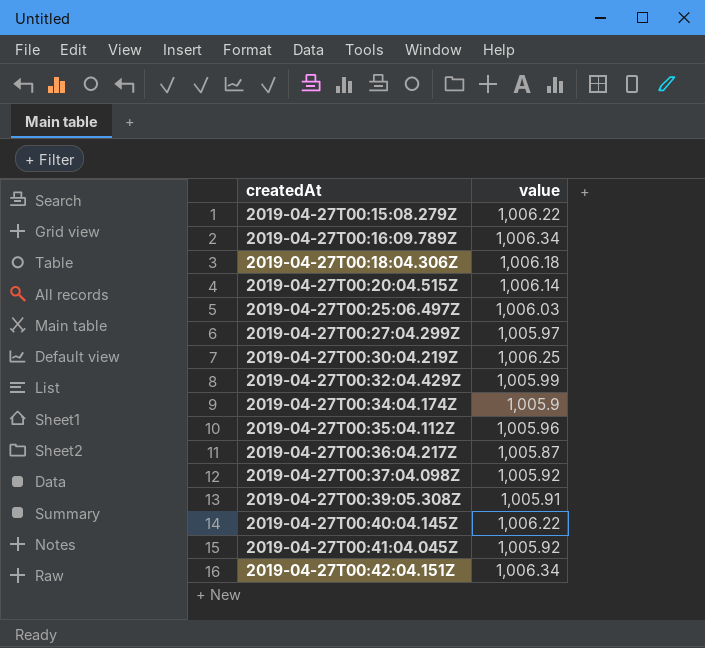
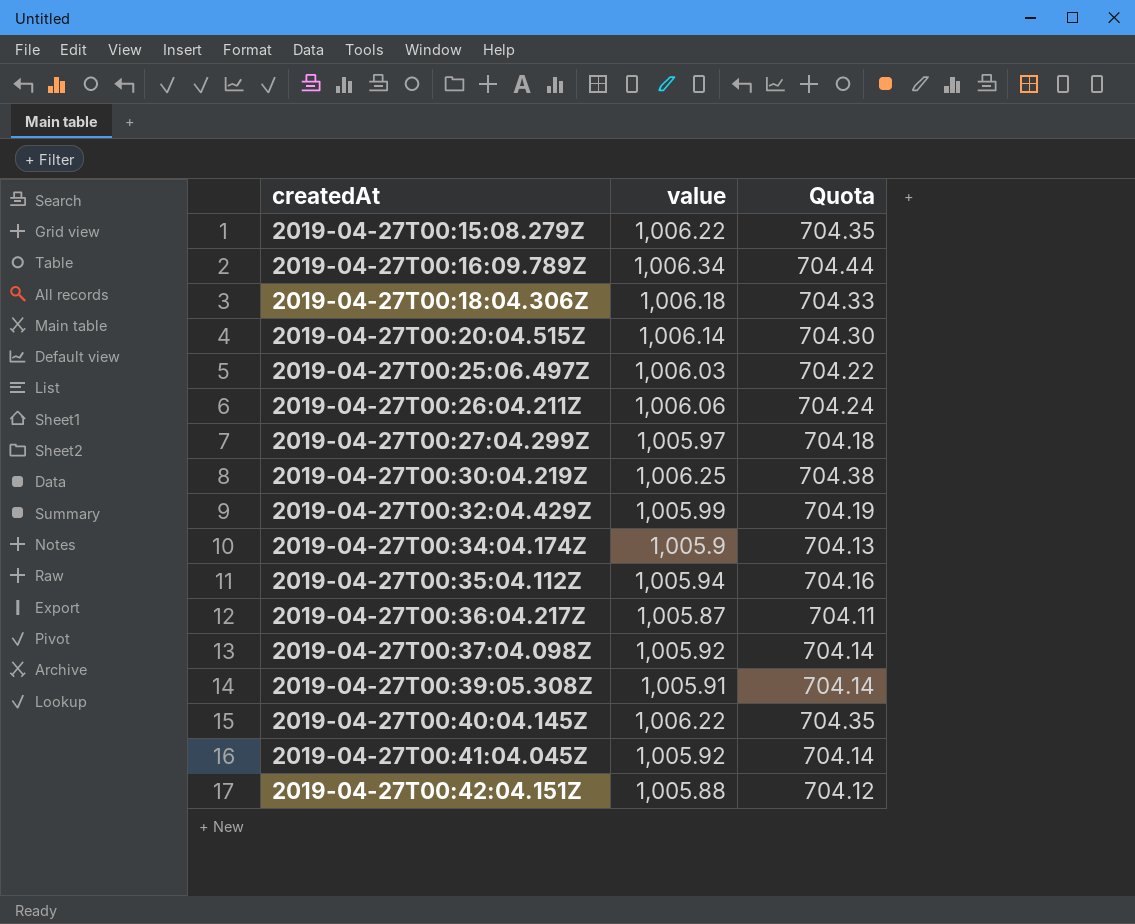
column Quota | formula: none -> [value] * 0.7
row 2019-04-27T00:26:04.211Z: none -> 1,006.06 | 704.24
2019-04-27T00:35:04.112Z | value: 1,005.96 -> 1,005.94
2019-04-27T00:42:04.151Z | value: 1,006.34 -> 1,005.88

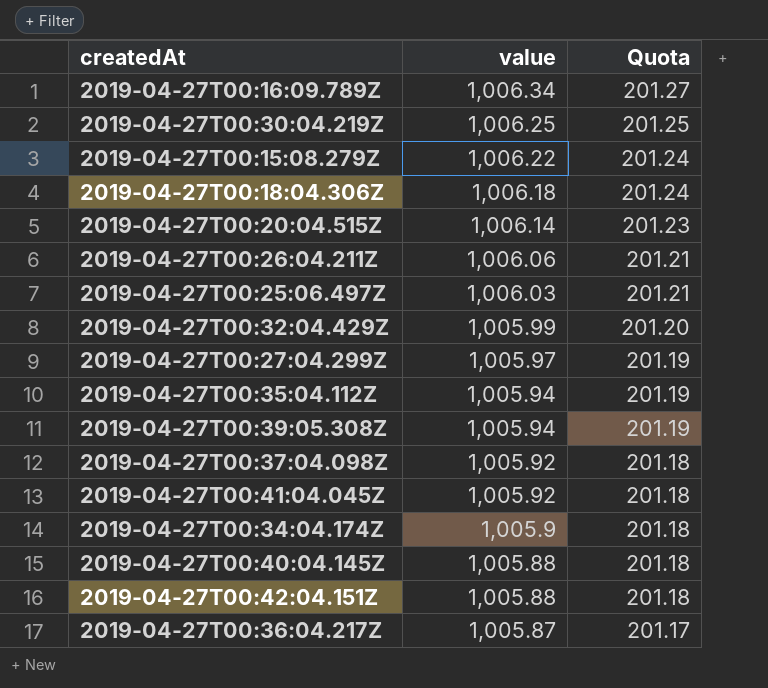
row order: createdAt ascending -> value descending
column Quota | formula: [value] * 0.7 -> [value] * 0.2
2019-04-27T00:39:05.308Z | value: 1,005.91 -> 1,005.94
2019-04-27T00:40:04.145Z | value: 1,006.22 -> 1,005.88

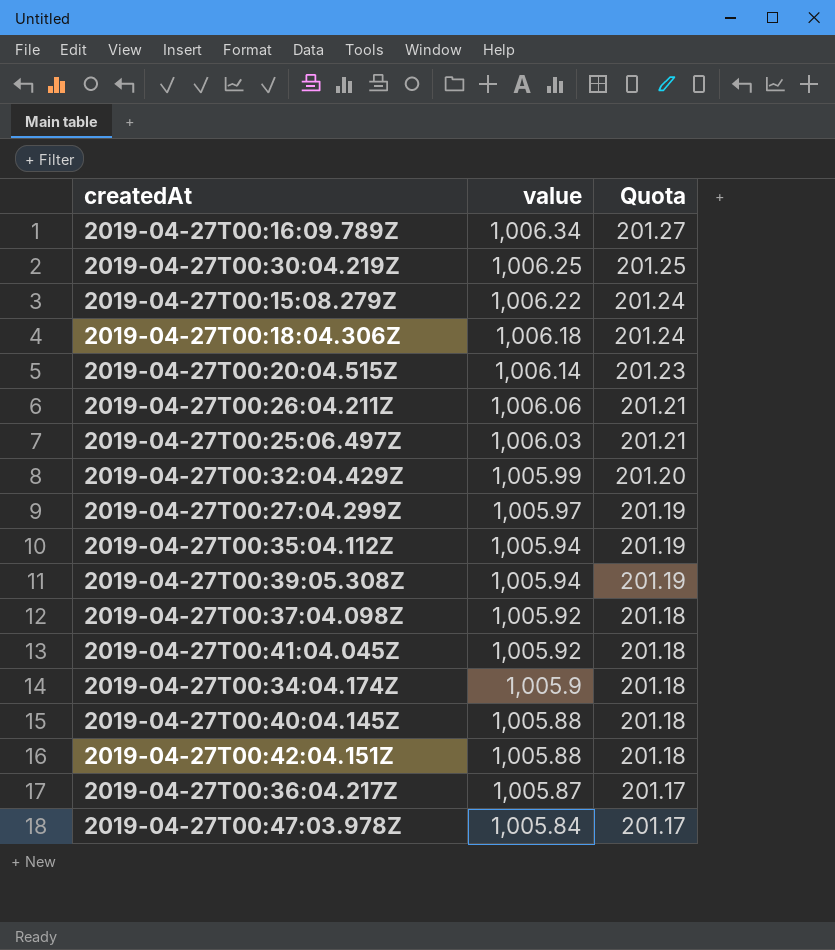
row 2019-04-27T00:47:03.978Z: none -> 1,005.84 | 201.17

